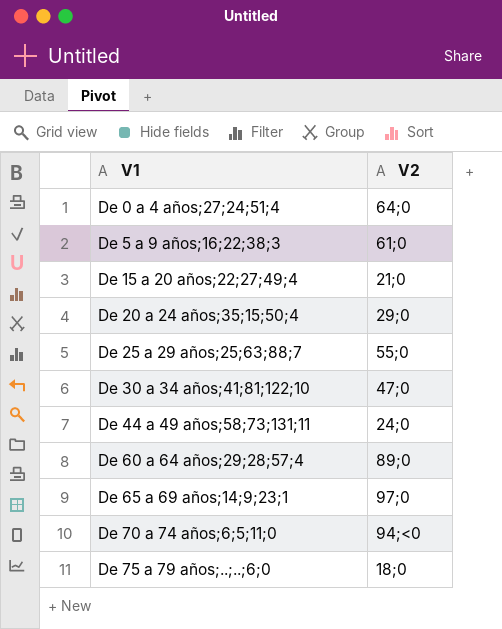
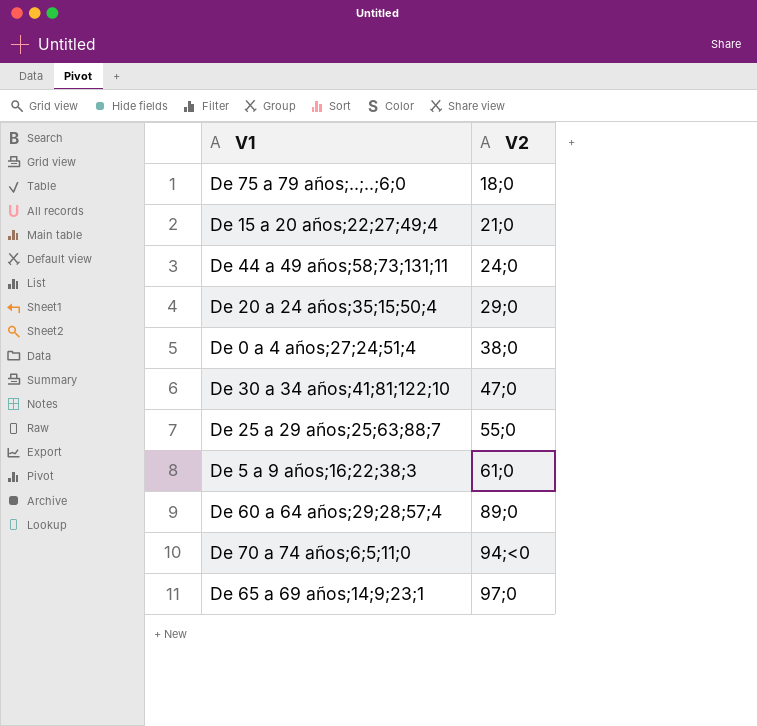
row order: V1 ascending -> V2 ascending
De 0 a 4 años;27;24;51;4 | V2: 64;0 -> 38;0

